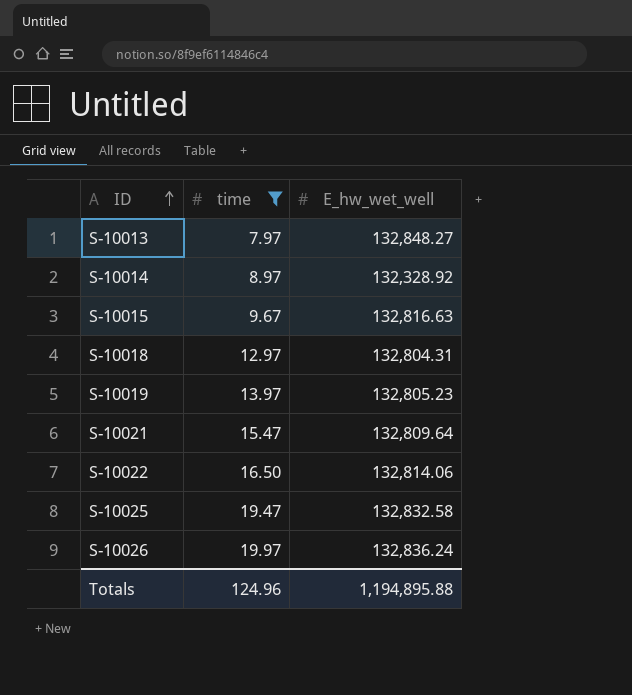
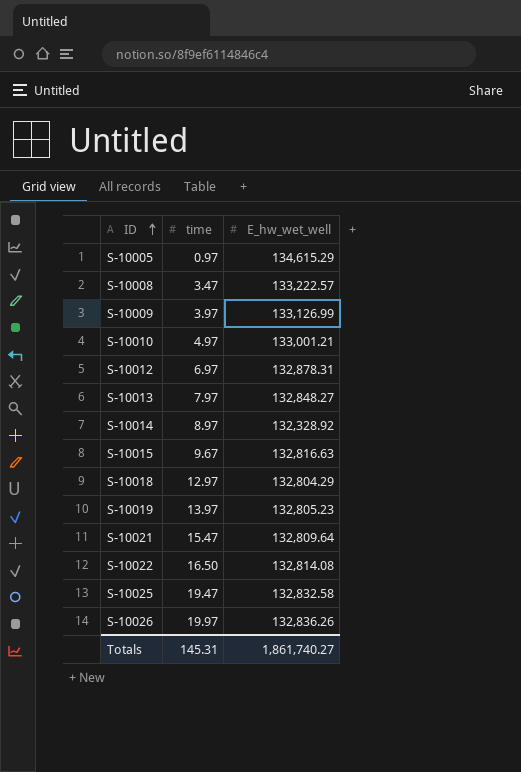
filter: time >= 7.97 -> none
S-10018 | E_hw_wet_well: 132,804.31 -> 132,804.29
S-10022 | E_hw_wet_well: 132,814.06 -> 132,814.08
S-10026 | E_hw_wet_well: 132,836.24 -> 132,836.26
Totals | time: 124.96 -> 145.31
Totals | E_hw_wet_well: 1,194,895.88 -> 1,861,740.27

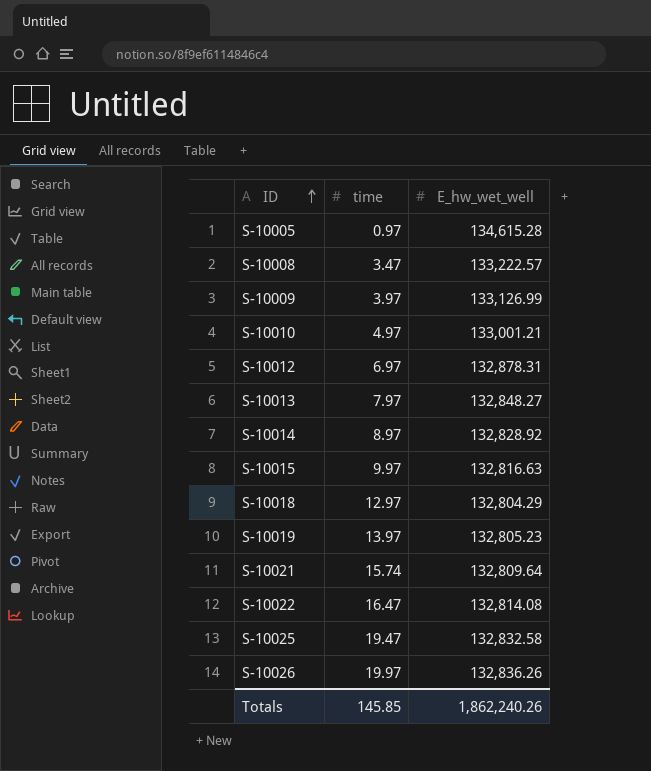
S-10005 | E_hw_wet_well: 134,615.29 -> 134,615.28
S-10014 | E_hw_wet_well: 132,328.92 -> 132,828.92
S-10015 | time: 9.67 -> 9.97
S-10021 | time: 15.47 -> 15.74
S-10022 | time: 16.50 -> 16.47
Totals | time: 145.31 -> 145.85
Totals | E_hw_wet_well: 1,861,740.27 -> 1,862,240.26

